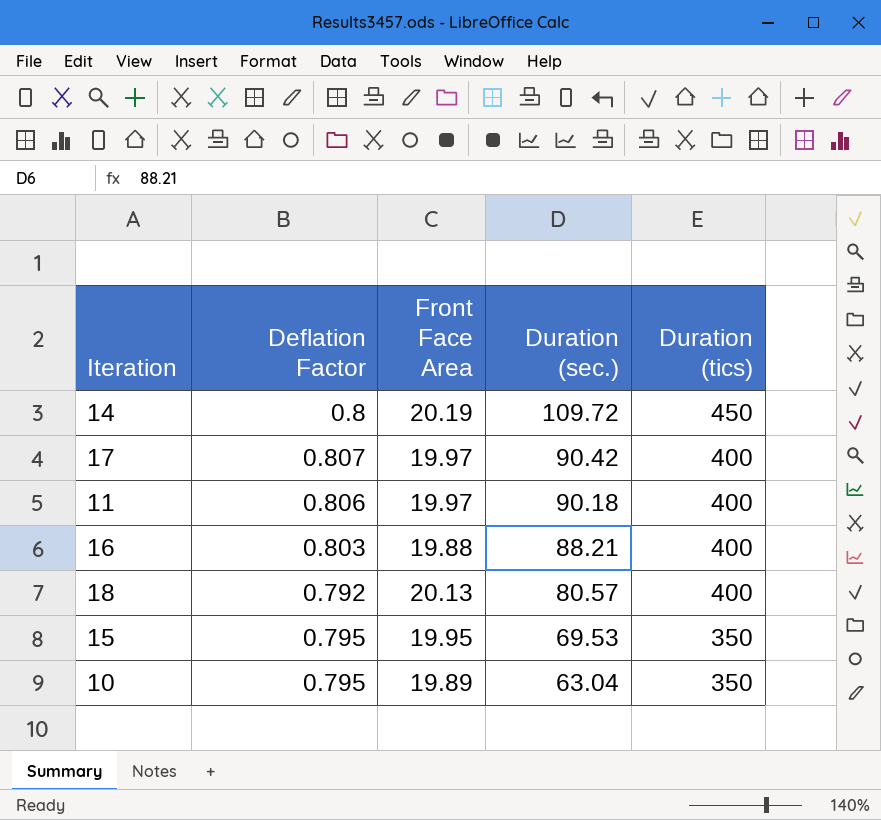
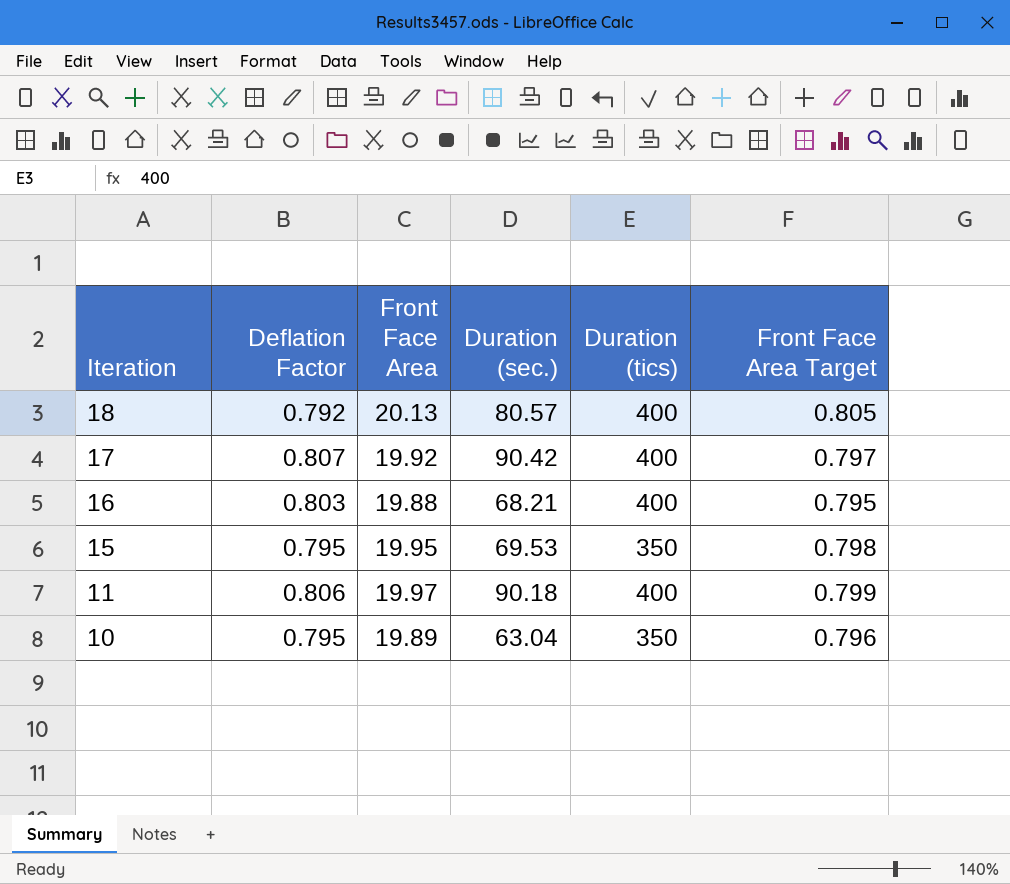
row order: Duration (sec.) descending -> Iteration descending
column Front Face Area Target | formula: none -> [Front Face Area] * 0.04
row 14: 0.8 | 20.19 | 109.72 | 450 -> none
17 | Front Face Area: 19.97 -> 19.92
16 | Duration (sec.): 88.21 -> 68.21

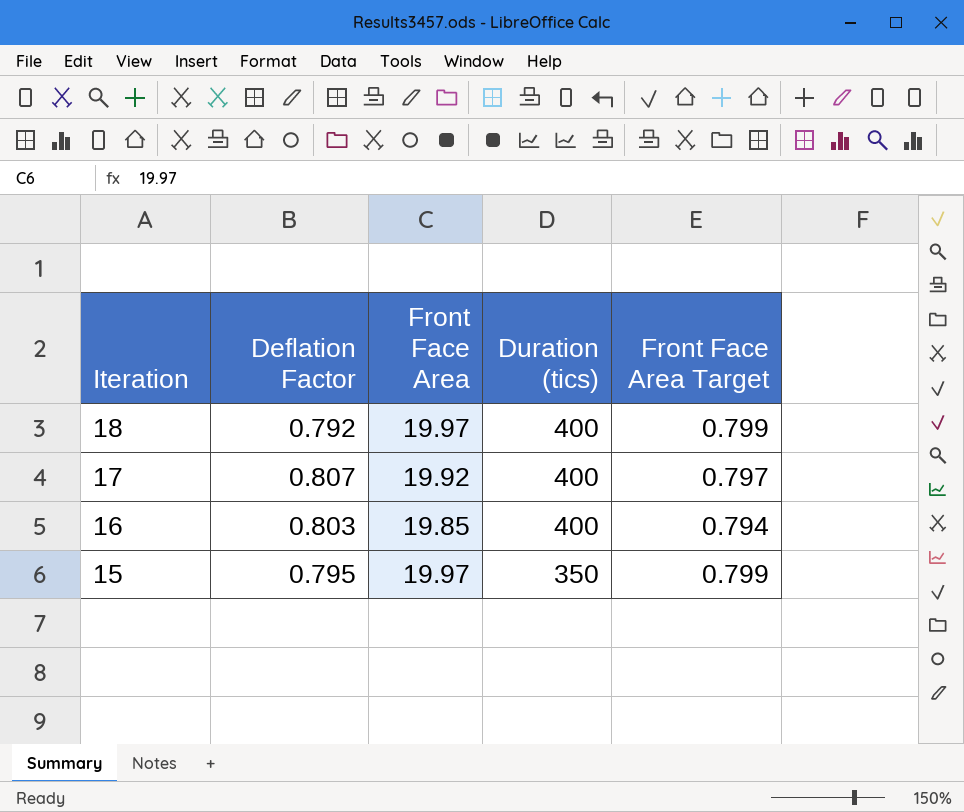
column Duration (sec.) | position: 4 -> none
row 11: 0.806 | 19.97 | 90.18 | 400 | 0.799 -> none
row 10: 0.795 | 19.89 | 63.04 | 350 | 0.796 -> none
18 | Front Face Area: 20.13 -> 19.97
18 | Front Face Area Target: 0.805 -> 0.799
16 | Front Face Area: 19.88 -> 19.85
16 | Front Face Area Target: 0.795 -> 0.794
15 | Front Face Area: 19.95 -> 19.97
15 | Front Face Area Target: 0.798 -> 0.799

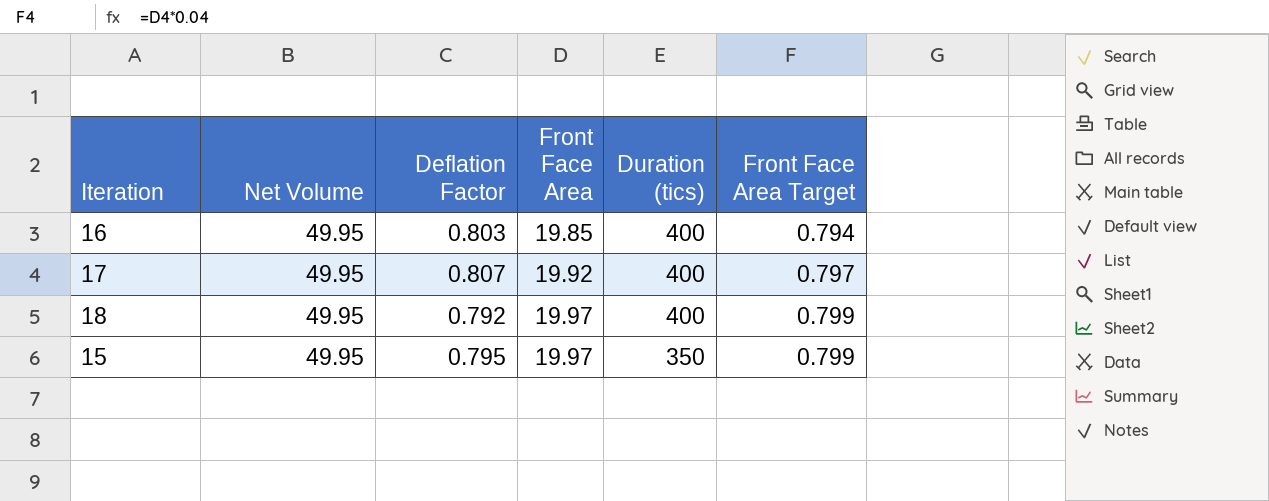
row order: Iteration descending -> Front Face Area ascending
column Net Volume | position: none -> 2

